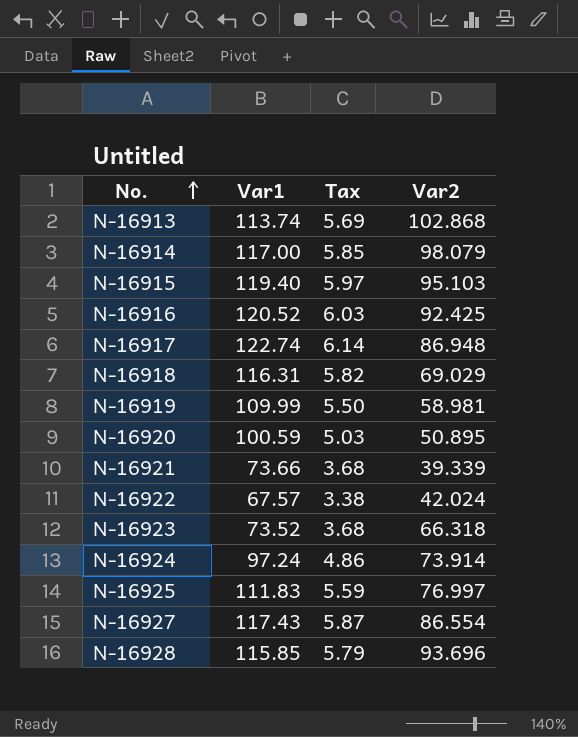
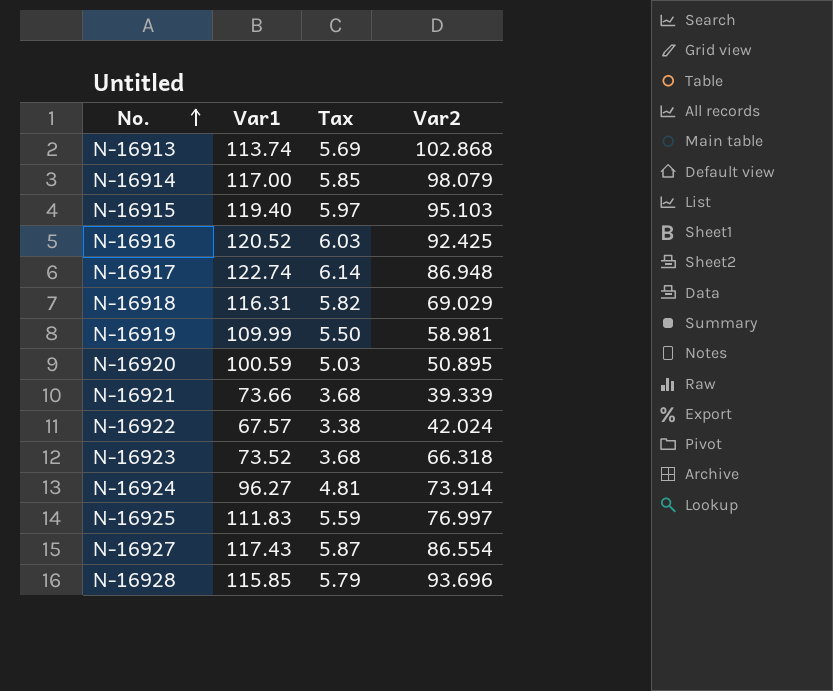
N-16924 | Var1: 97.24 -> 96.27
N-16924 | Tax: 4.86 -> 4.81

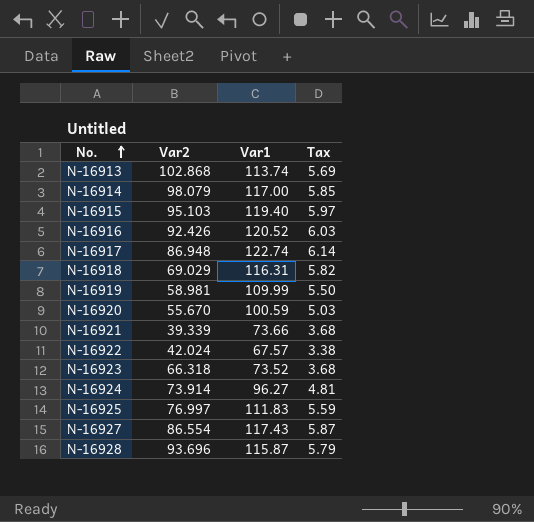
column Var2 | position: 4 -> 2
N-16916 | Var2: 92.425 -> 92.426
N-16920 | Var2: 50.895 -> 55.670
N-16928 | Var1: 115.85 -> 115.87

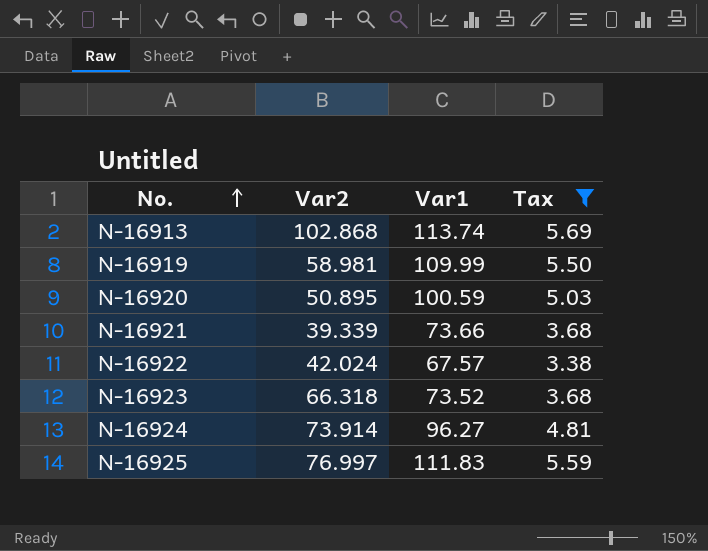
filter: none -> Tax <= 5.69
N-16920 | Var2: 55.670 -> 50.895

